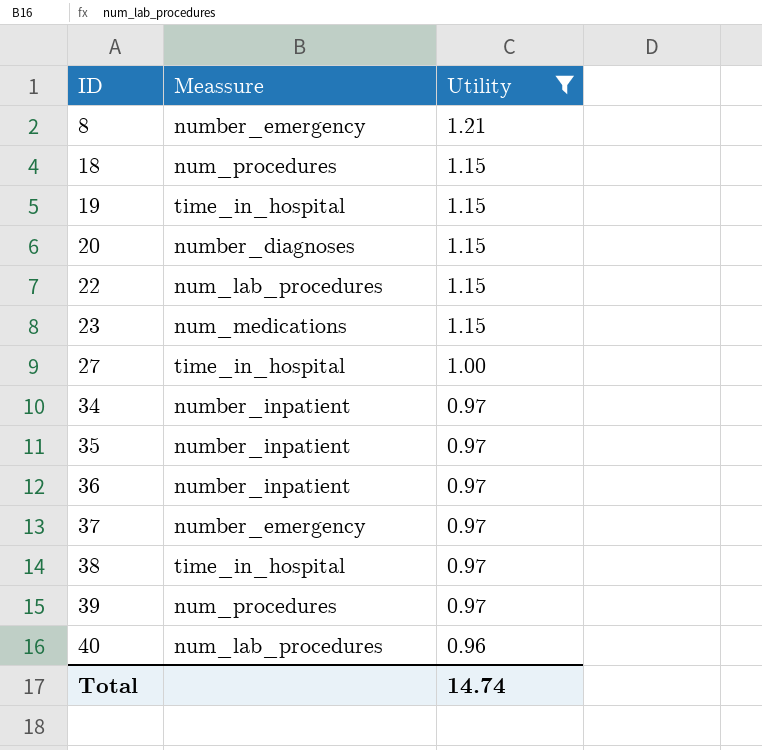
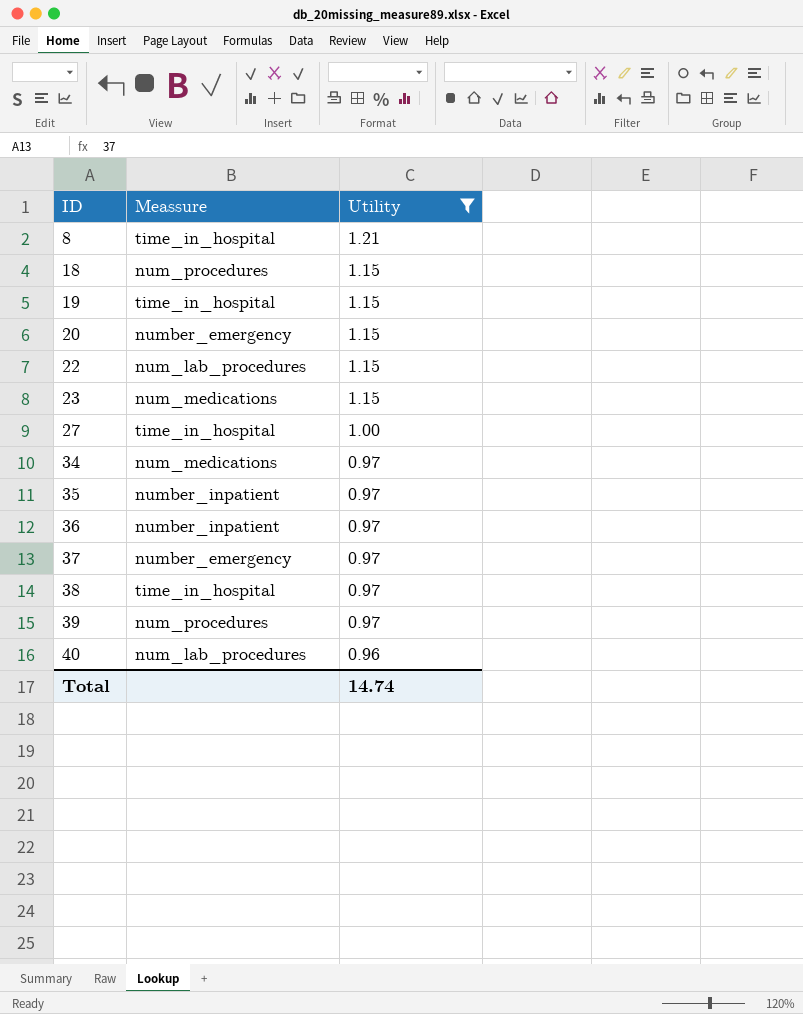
8 | Meassure: number_emergency -> time_in_hospital
20 | Meassure: number_diagnoses -> number_emergency
34 | Meassure: number_inpatient -> num_medications

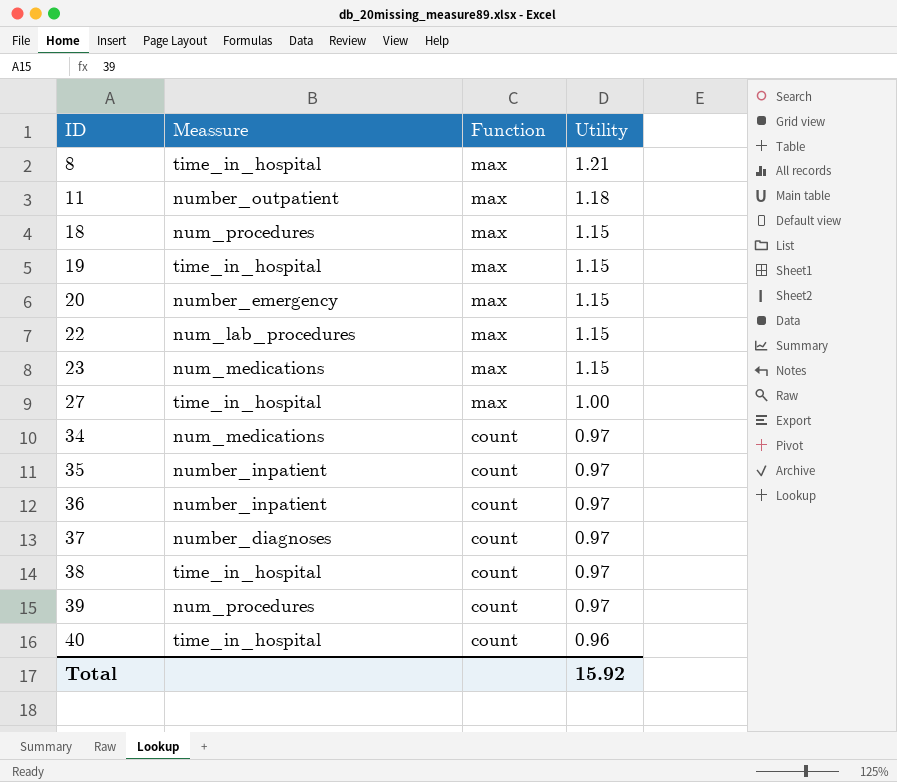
filter: Utility != 1.18 -> none
column Function | position: none -> 3
37 | Meassure: number_emergency -> number_diagnoses
40 | Meassure: num_lab_procedures -> time_in_hospital
Total | Utility: 14.74 -> 15.92

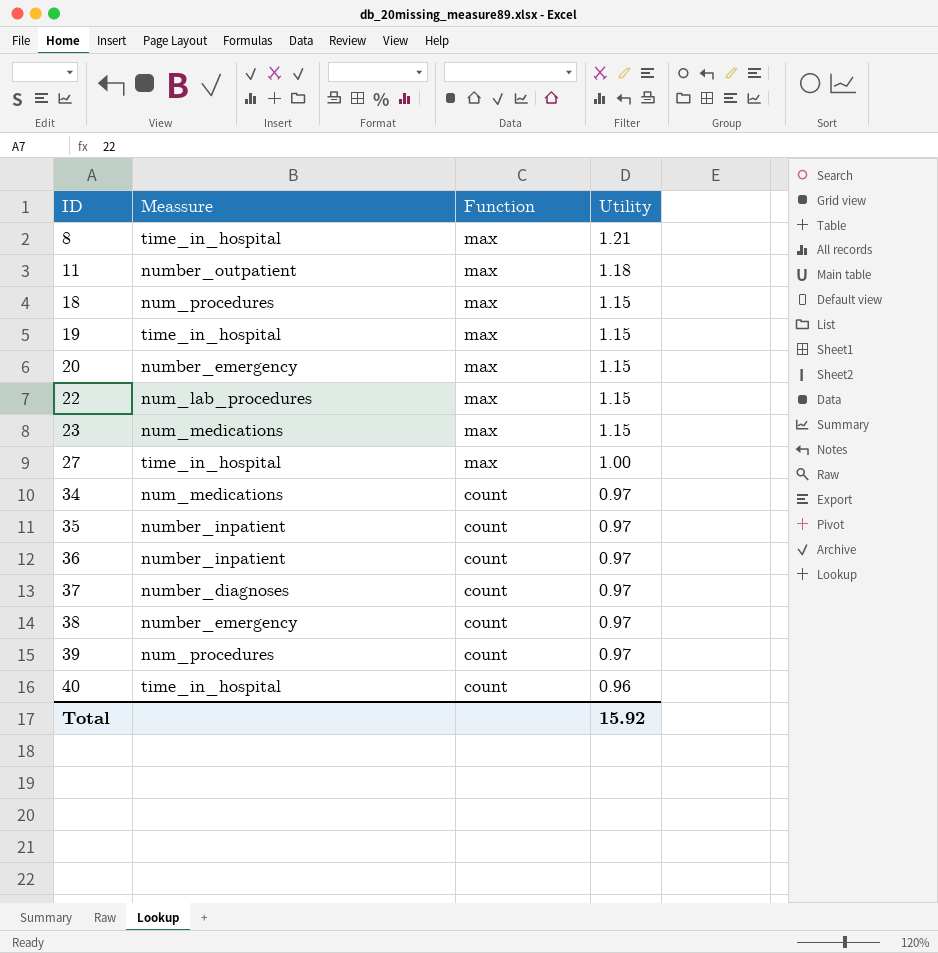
38 | Meassure: time_in_hospital -> number_emergency

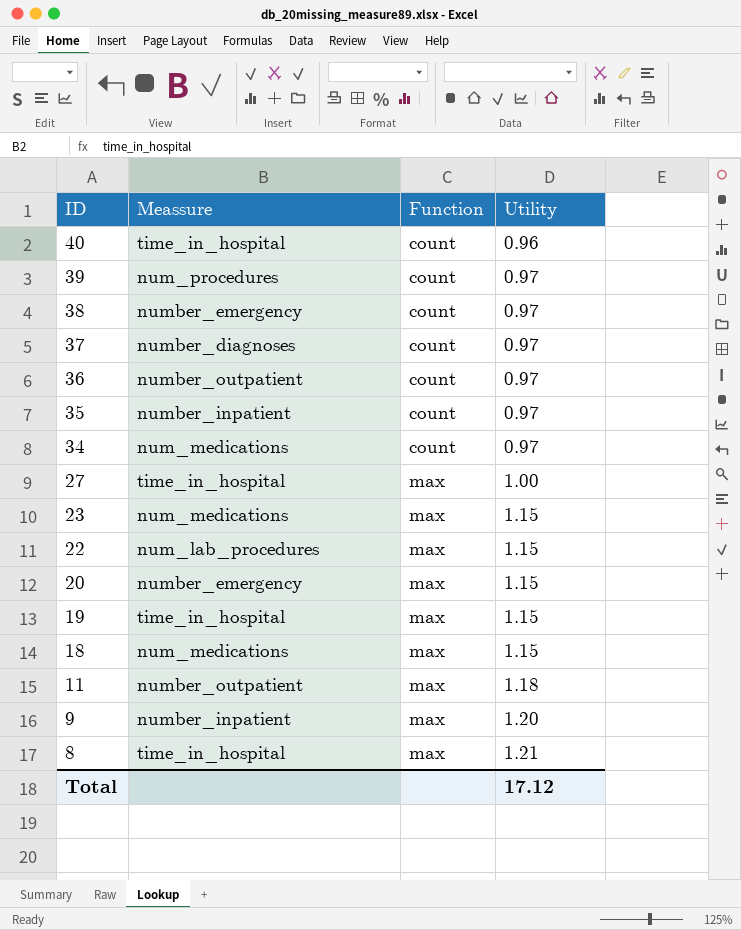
row order: ID ascending -> ID descending
36 | Meassure: number_inpatient -> number_outpatient
18 | Meassure: num_procedures -> num_medications
row 9: none -> number_inpatient | max | 1.20
Total | Utility: 15.92 -> 17.12

